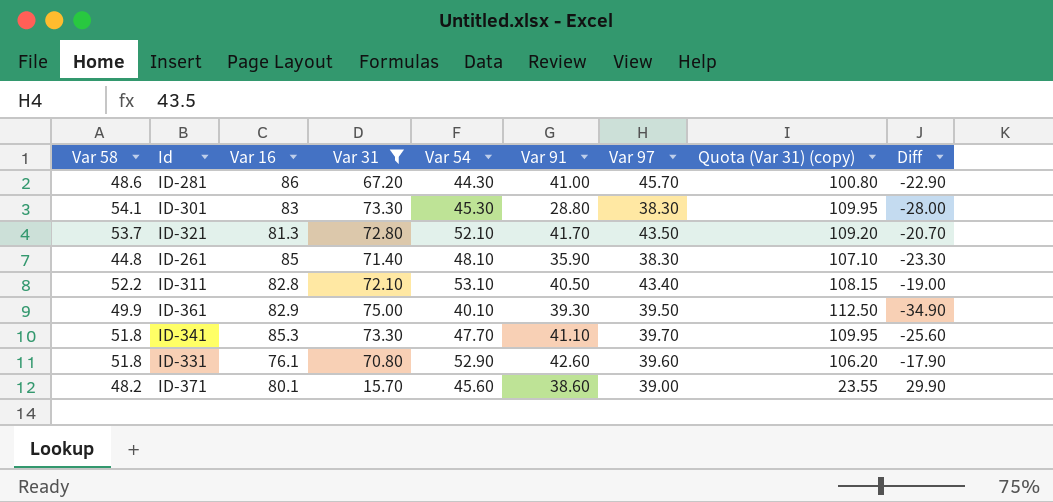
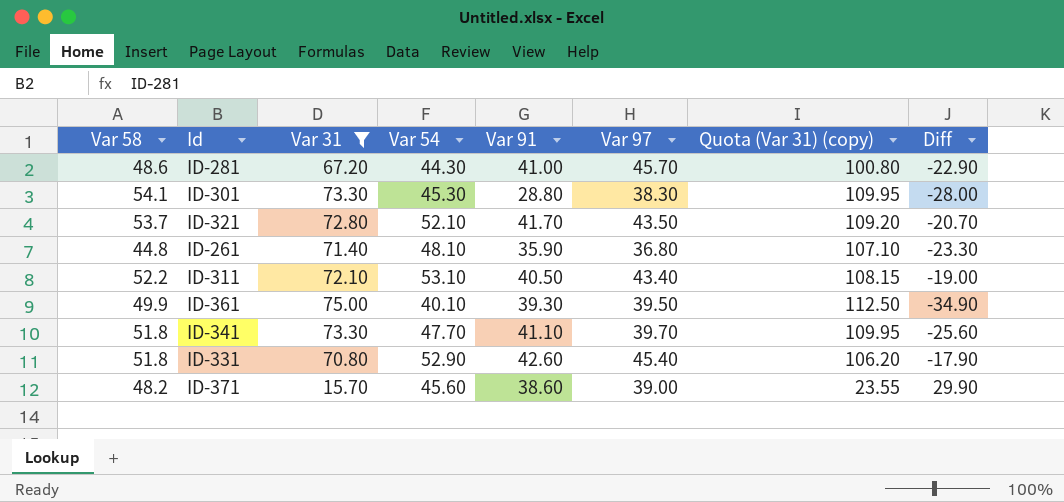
column Var 16 | position: 3 -> none
ID-261 | Var 97: 38.30 -> 36.80
ID-331 | Var 97: 39.60 -> 45.40

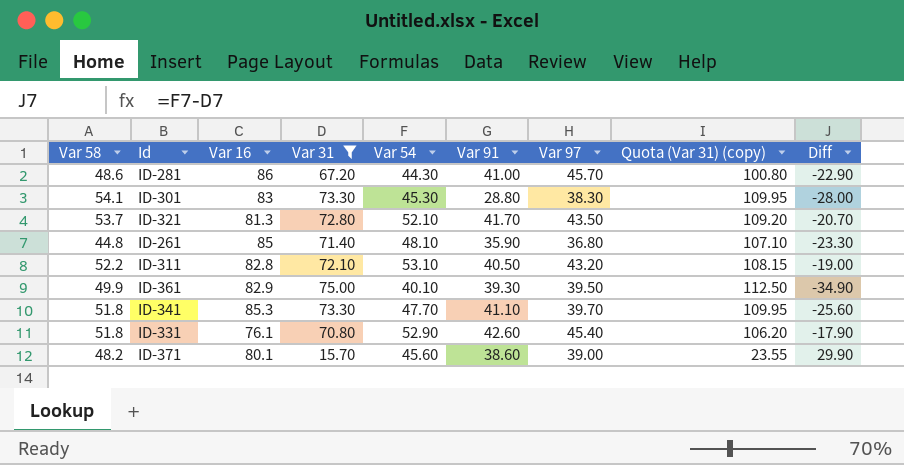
column Var 16 | position: none -> 3
ID-311 | Var 97: 43.40 -> 43.20

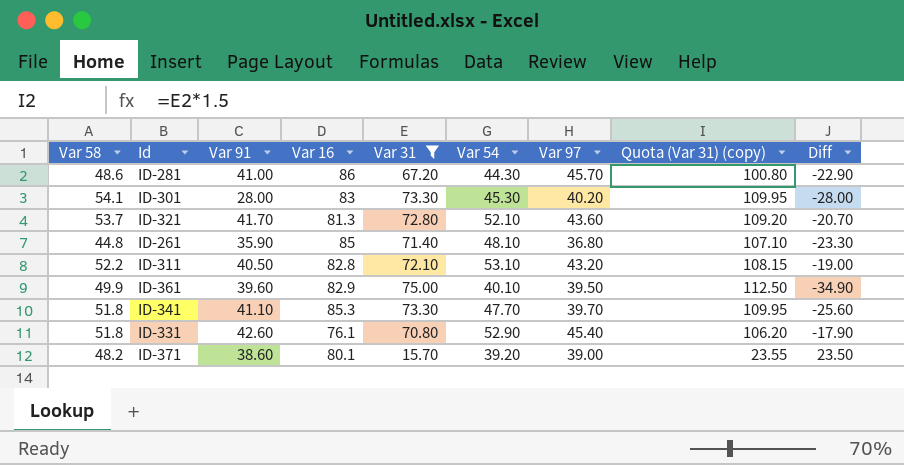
column Var 91 | position: 6 -> 3
ID-301 | Var 91: 28.80 -> 28.00
ID-301 | Var 97: 38.30 -> 40.20
ID-321 | Var 97: 43.50 -> 43.60
ID-361 | Var 91: 39.30 -> 39.60
ID-371 | Var 54: 45.60 -> 39.20
ID-371 | Diff: 29.90 -> 23.50

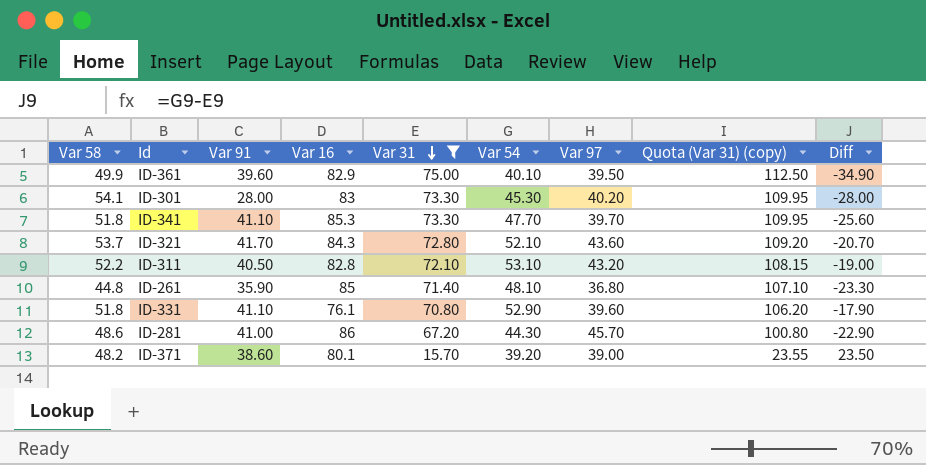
row order: none -> Var 31 descending
ID-321 | Var 16: 81.3 -> 84.3
ID-331 | Var 91: 42.60 -> 41.10
ID-331 | Var 97: 45.40 -> 39.60

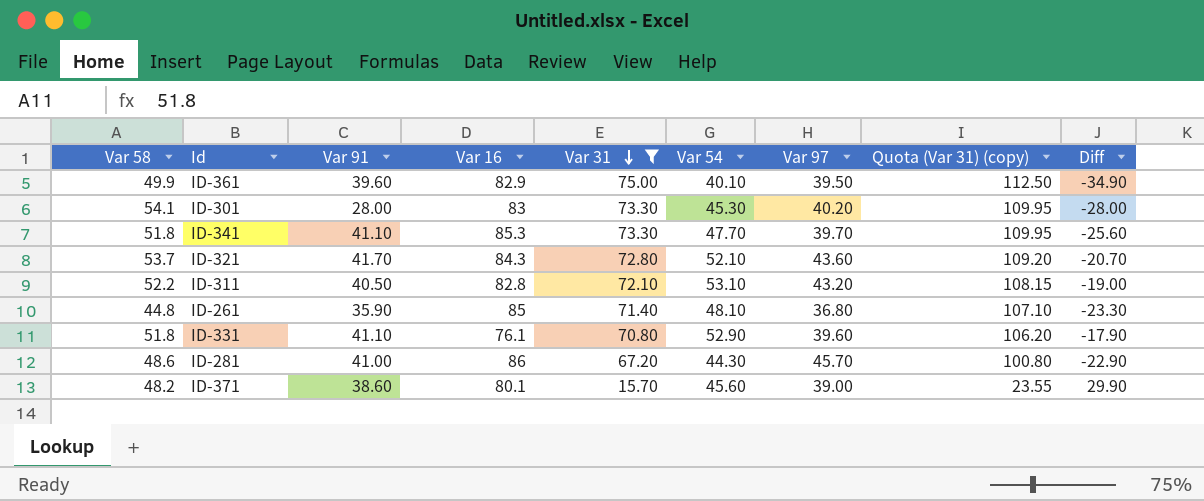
ID-371 | Var 54: 39.20 -> 45.60
ID-371 | Diff: 23.50 -> 29.90

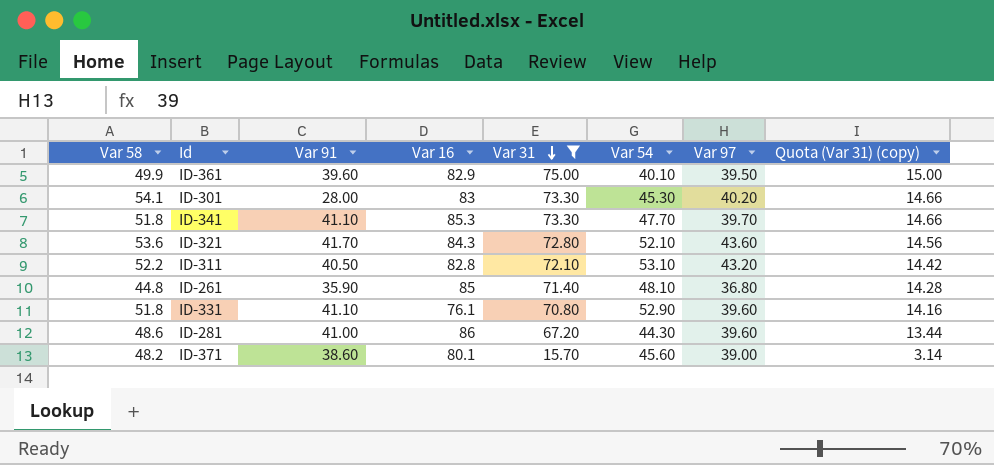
column Diff | formula: [Var 54] - [Var 31] -> none
column Quota (Var 31) (copy) | formula: [Var 31] * 1.5 -> [Var 31] * 0.2
ID-321 | Var 58: 53.7 -> 53.6
ID-281 | Var 97: 45.70 -> 39.60

